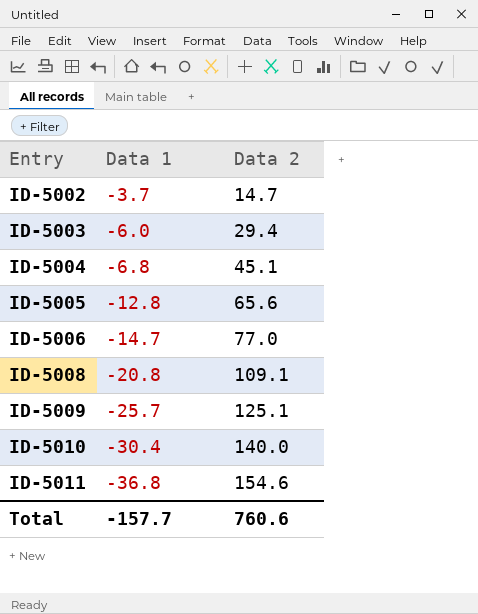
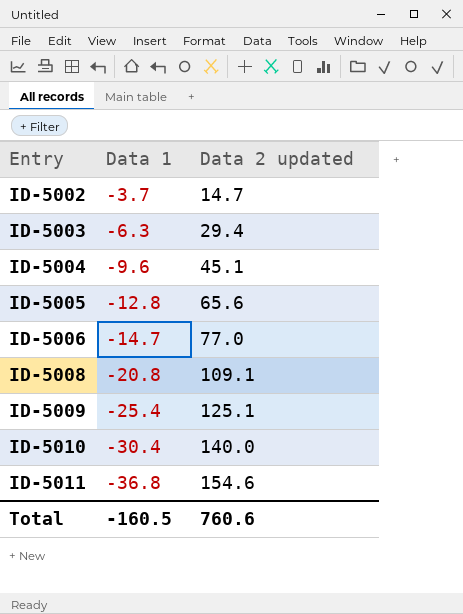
column name: Data 2 -> Data 2 updated
ID-5003 | Data 1: -6.0 -> -6.3
ID-5004 | Data 1: -6.8 -> -9.6
ID-5009 | Data 1: -25.7 -> -25.4
Total | Data 1: -157.7 -> -160.5

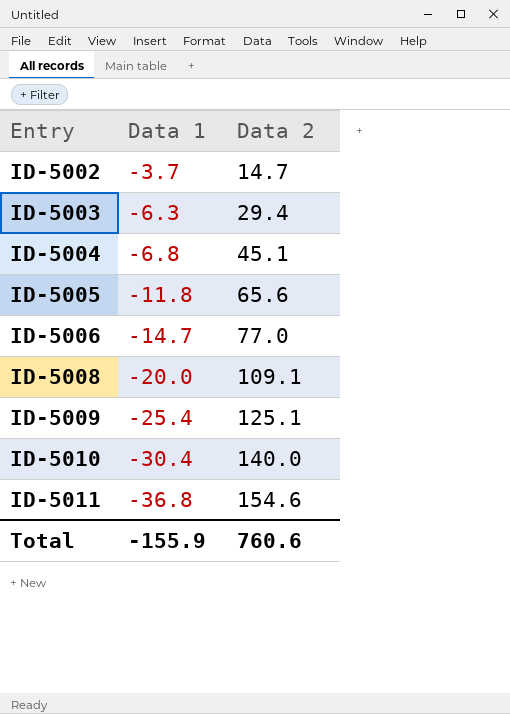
column name: Data 2 updated -> Data 2
ID-5004 | Data 1: -9.6 -> -6.8
ID-5005 | Data 1: -12.8 -> -11.8
ID-5008 | Data 1: -20.8 -> -20.0
Total | Data 1: -160.5 -> -155.9

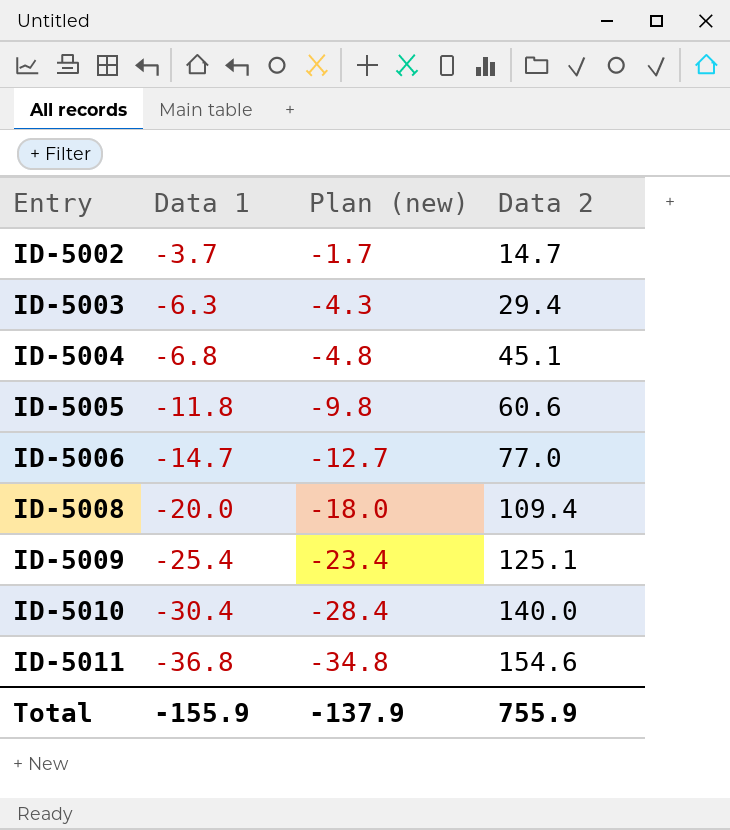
column Plan (new) | formula: none -> [Data 1] + 2
ID-5005 | Data 2: 65.6 -> 60.6
ID-5008 | Data 2: 109.1 -> 109.4
Total | Data 2: 760.6 -> 755.9

